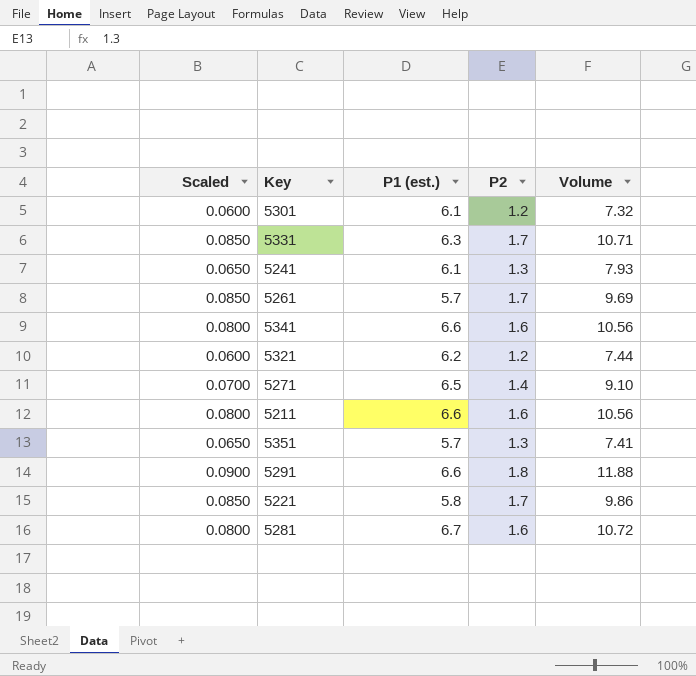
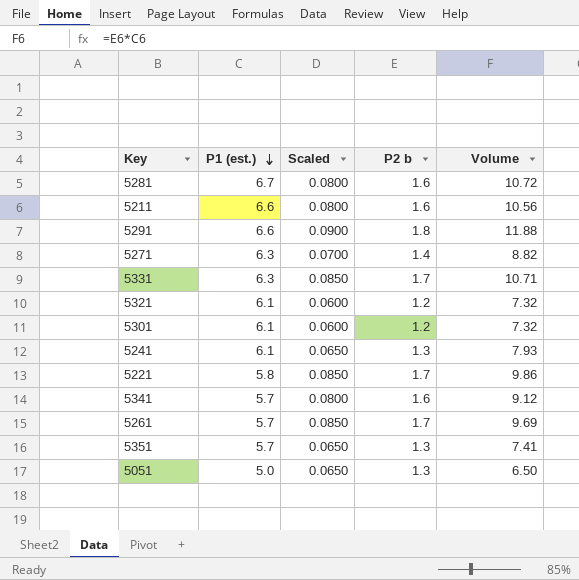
row order: none -> P1 (est.) descending
column Scaled | position: 1 -> 3
column name: P2 -> P2 b
5271 | P1 (est.): 6.5 -> 6.3
5271 | Volume: 9.10 -> 8.82
5321 | P1 (est.): 6.2 -> 6.1
5321 | Volume: 7.44 -> 7.32
5341 | P1 (est.): 6.6 -> 5.7
5341 | Volume: 10.56 -> 9.12
row 5051: none -> 5.0 | 0.0650 | 1.3 | 6.50

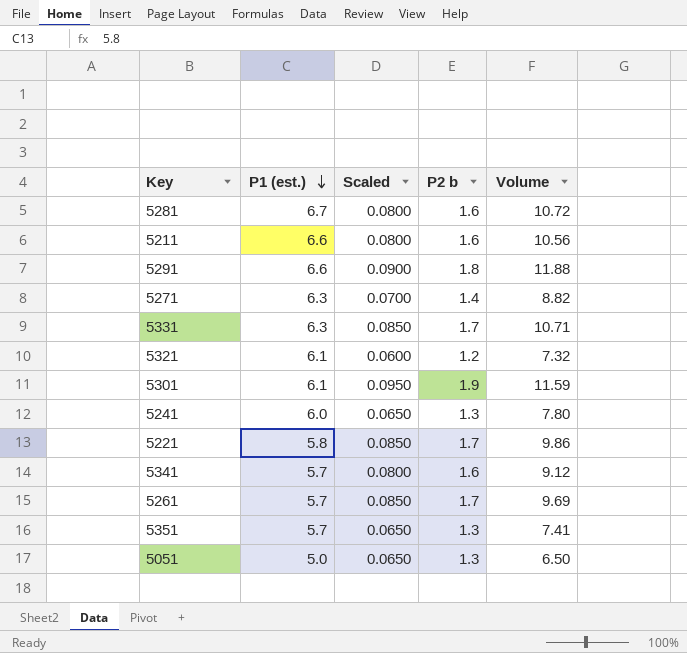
5301 | Scaled: 0.0600 -> 0.0950
5301 | P2 b: 1.2 -> 1.9
5301 | Volume: 7.32 -> 11.59
5241 | P1 (est.): 6.1 -> 6.0
5241 | Volume: 7.93 -> 7.80

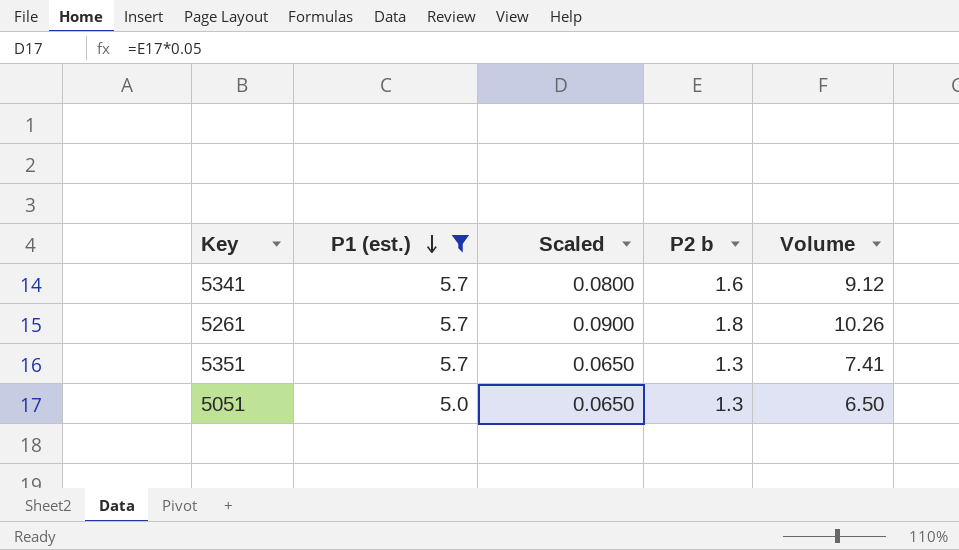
filter: none -> P1 (est.) <= 5.7
5261 | Scaled: 0.0850 -> 0.0900
5261 | P2 b: 1.7 -> 1.8
5261 | Volume: 9.69 -> 10.26

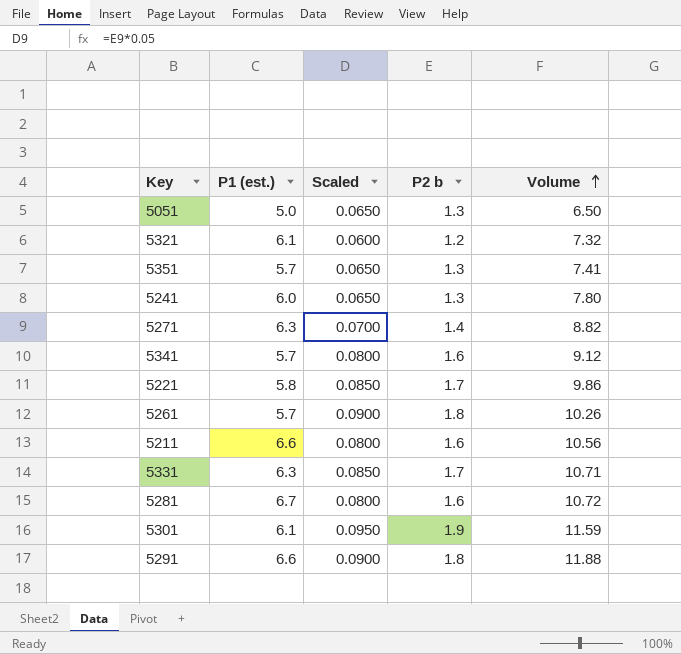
filter: P1 (est.) <= 5.7 -> none
row order: P1 (est.) descending -> Volume ascending

